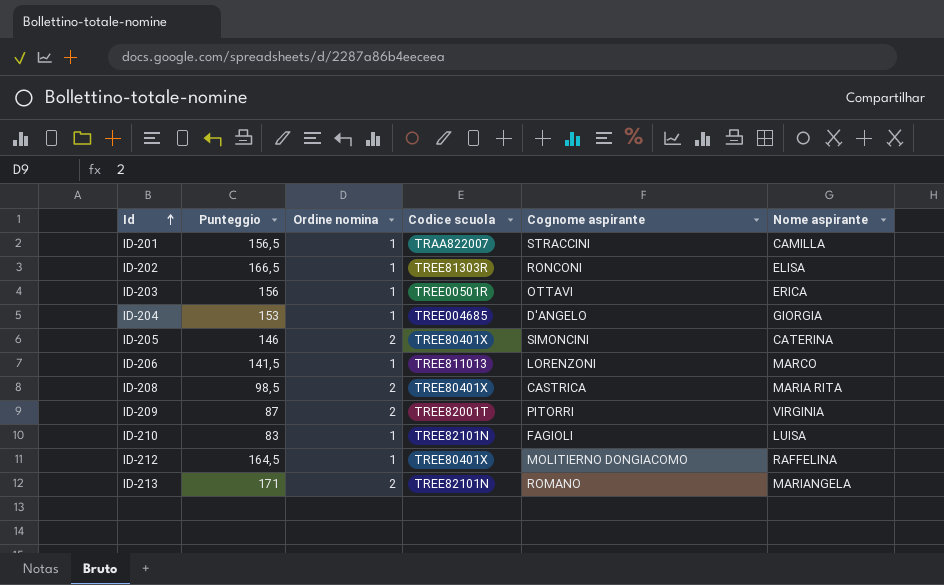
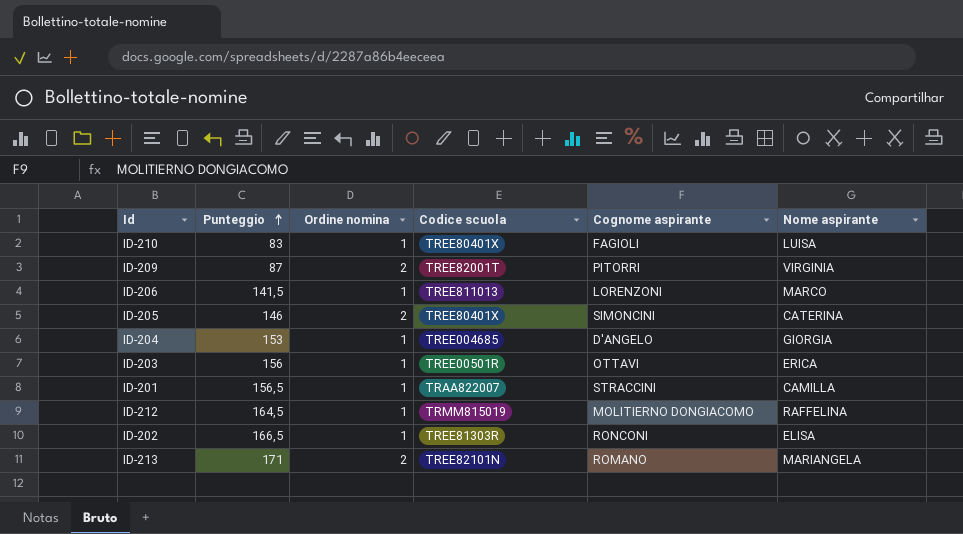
row order: Id ascending -> Punteggio ascending
row ID-208: 98,5 | 2 | TREE80401X | CASTRICA | MARIA RITA -> none
ID-210 | Codice scuola: TREE82101N -> TREE80401X
ID-212 | Codice scuola: TREE80401X -> TRMM815019

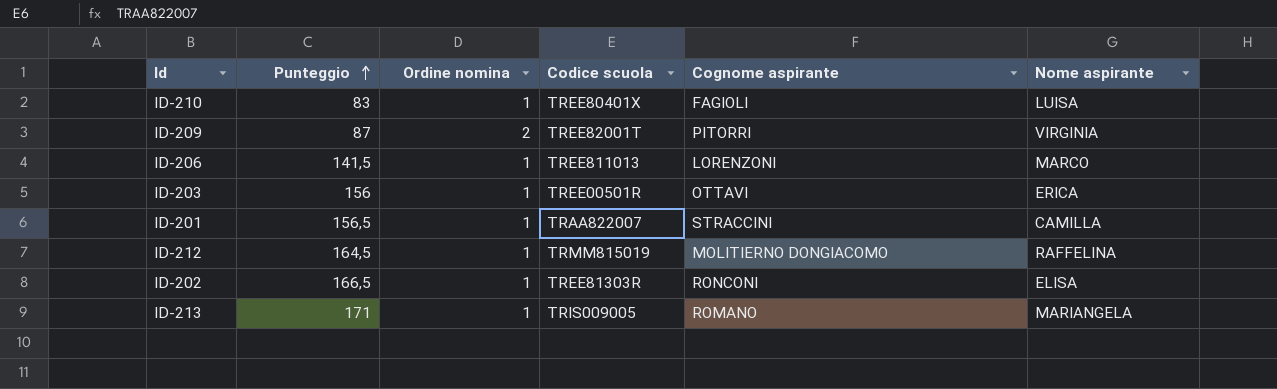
row ID-205: 146 | 2 | TREE80401X | SIMONCINI | CATERINA -> none
row ID-204: 153 | 1 | TREE004685 | D'ANGELO | GIORGIA -> none
ID-213 | Ordine nomina: 2 -> 1
ID-213 | Codice scuola: TREE82101N -> TRIS009005

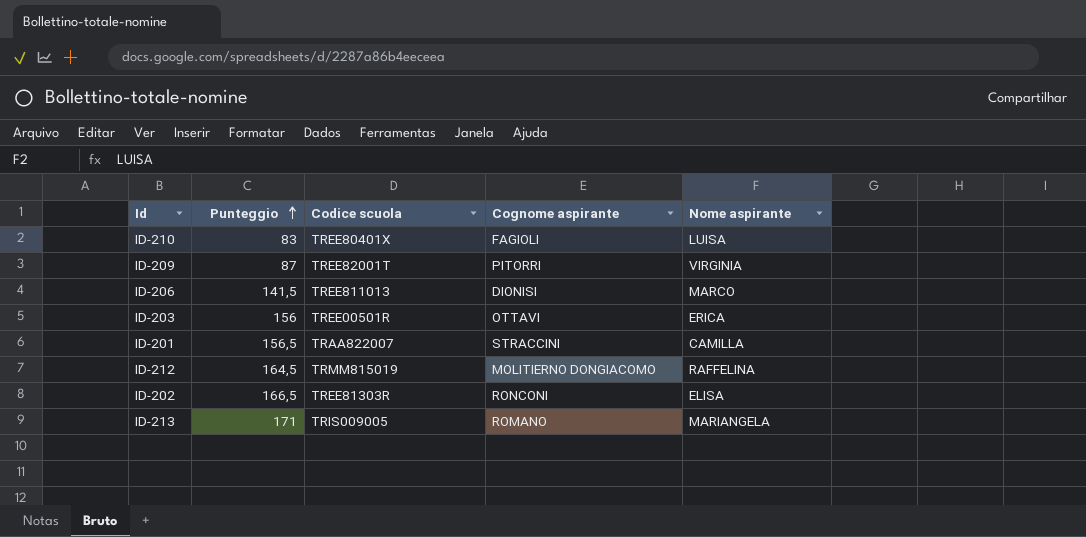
column Ordine nomina | position: 3 -> none
ID-206 | Cognome aspirante: LORENZONI -> DIONISI

